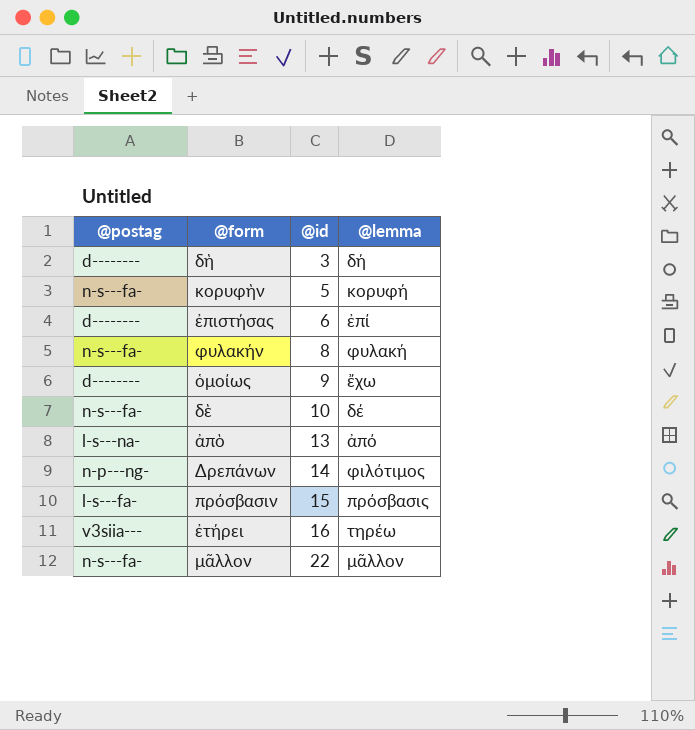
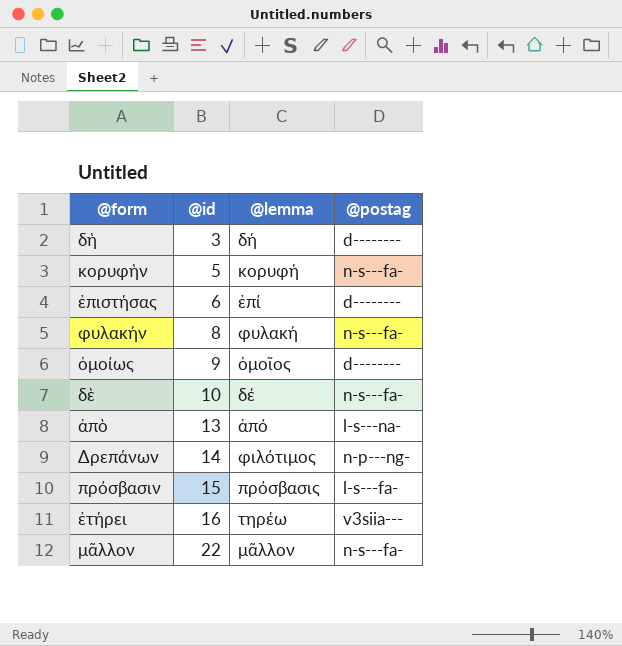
column @postag | position: 1 -> 4
ὁμοίως | @lemma: ἔχω -> ὁμοῖος

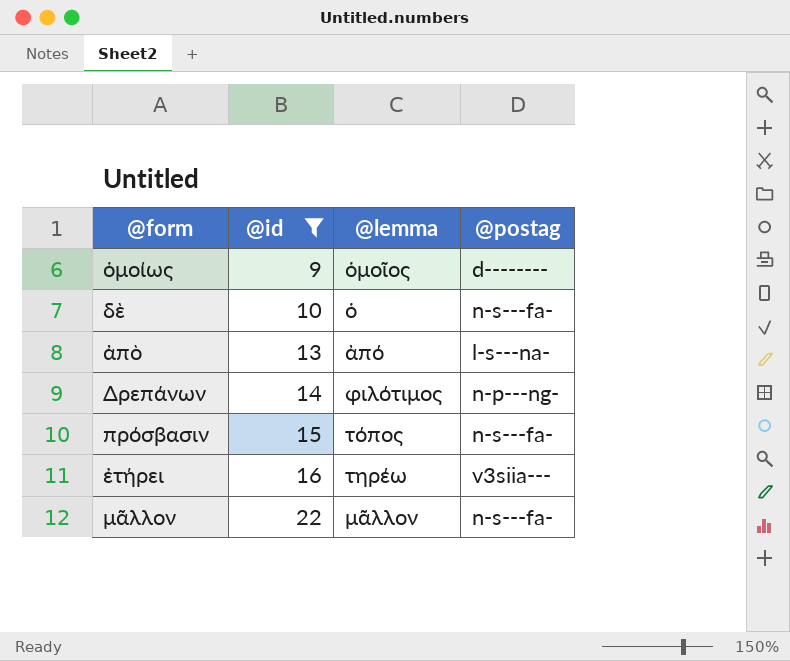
filter: none -> @id >= 9
δὲ | @lemma: δέ -> ὁ
πρόσβασιν | @lemma: πρόσβασις -> τόπος
πρόσβασιν | @postag: l-s---fa- -> n-s---fa-

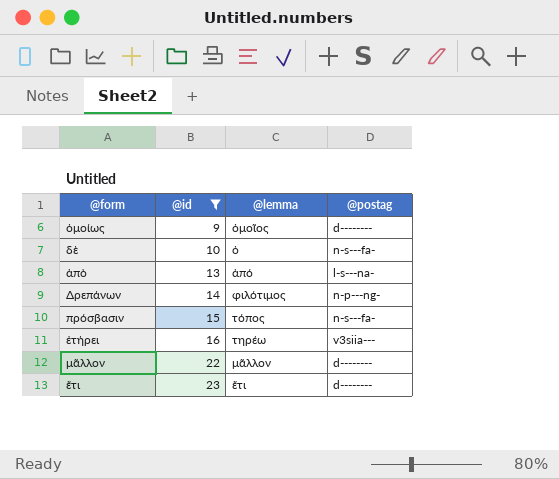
μᾶλλον | @postag: n-s---fa- -> d--------
row ἔτι: none -> 23 | ἔτι | d--------

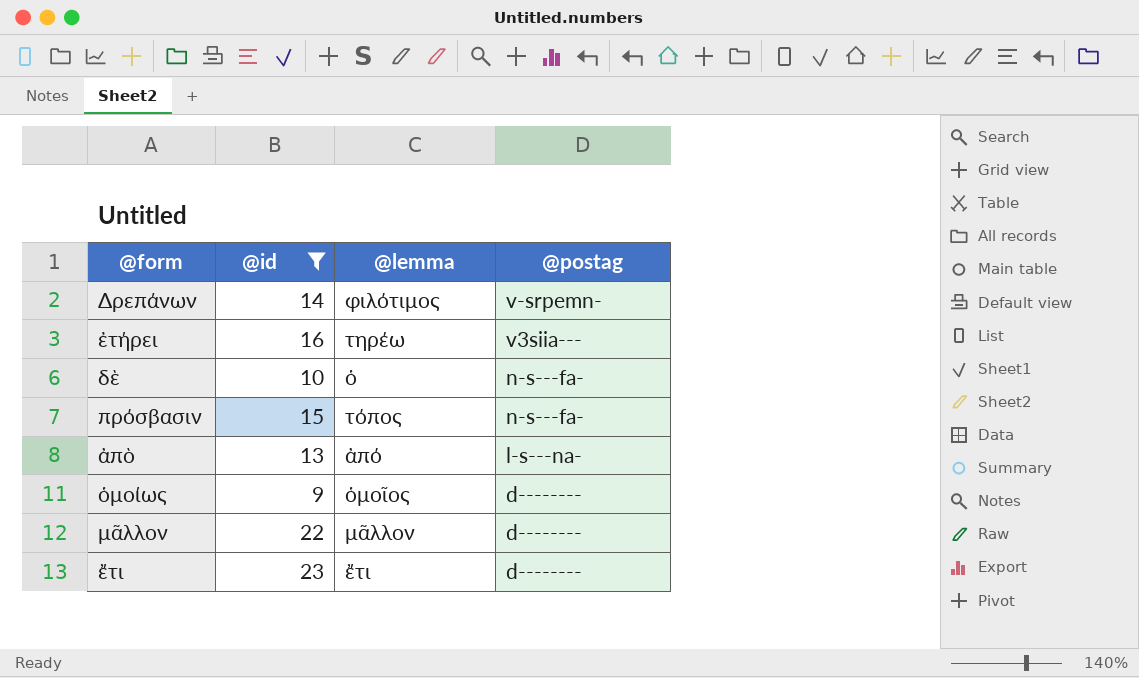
row order: @id ascending -> @postag descending
Δρεπάνων | @postag: n-p---ng- -> v-srpemn-

